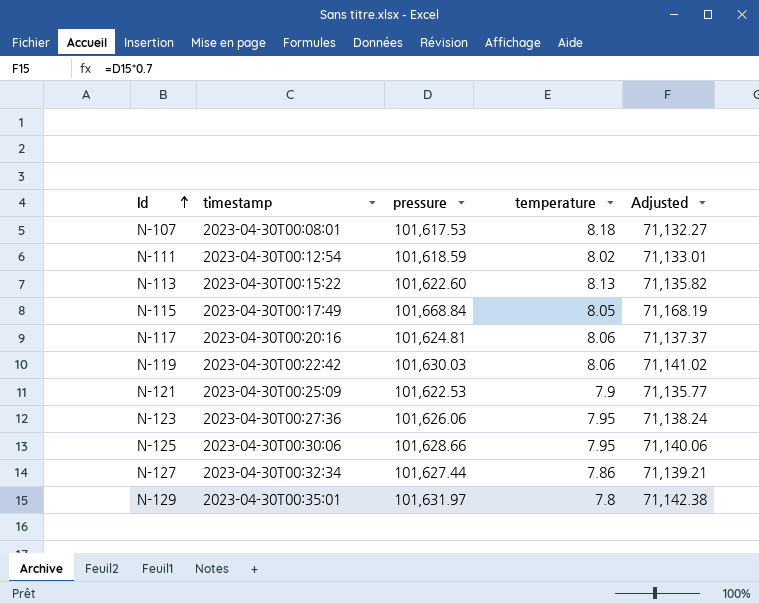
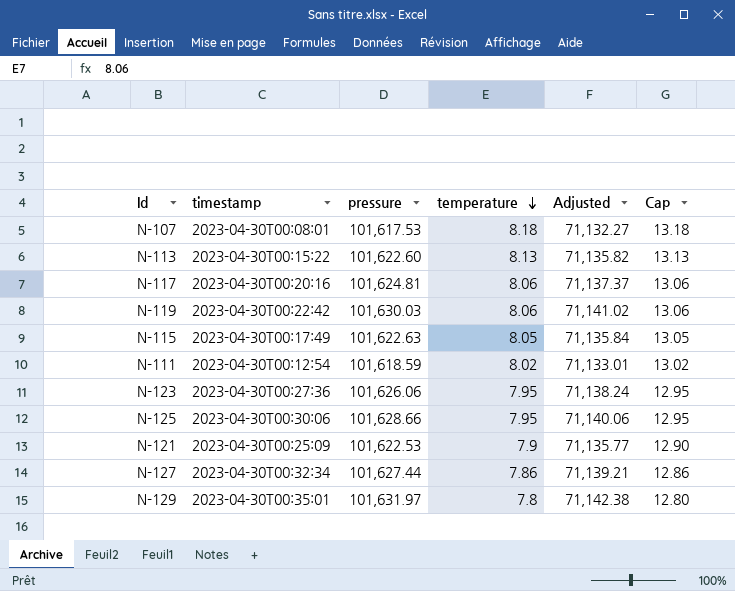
row order: Id ascending -> temperature descending
column Cap | formula: none -> [temperature] + 5
N-115 | pressure: 101,668.84 -> 101,622.63
N-115 | Adjusted: 71,168.19 -> 71,135.84

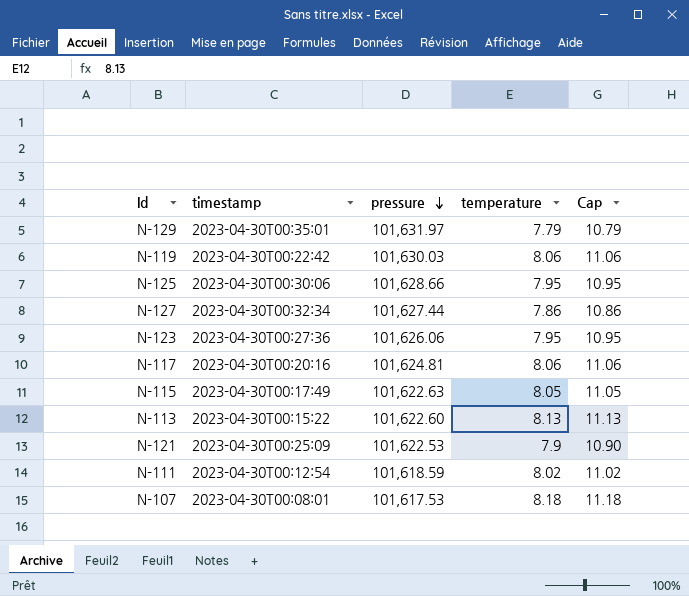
row order: temperature descending -> pressure descending
column Adjusted | formula: [pressure] * 0.7 -> none
column Cap | formula: [temperature] + 5 -> [temperature] + 3
N-129 | temperature: 7.8 -> 7.79

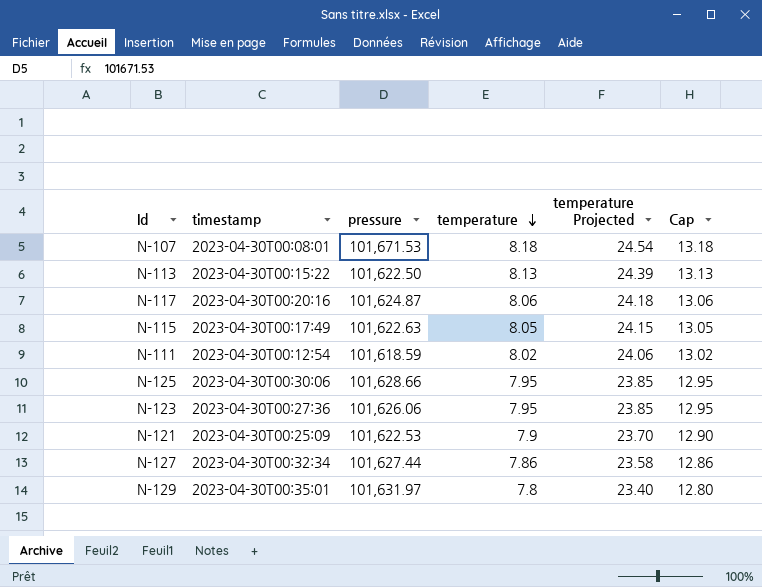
row order: pressure descending -> temperature descending
column temperature Projected | formula: none -> [temperature] * 3
column Cap | formula: [temperature] + 3 -> [temperature] + 5
row N-119: 2023-04-30T00:22:42 | 101,630.03 | 8.06 | 11.06 -> none
N-107 | pressure: 101,617.53 -> 101,671.53
N-113 | pressure: 101,622.60 -> 101,622.50
N-117 | pressure: 101,624.81 -> 101,624.87
N-129 | temperature: 7.79 -> 7.8

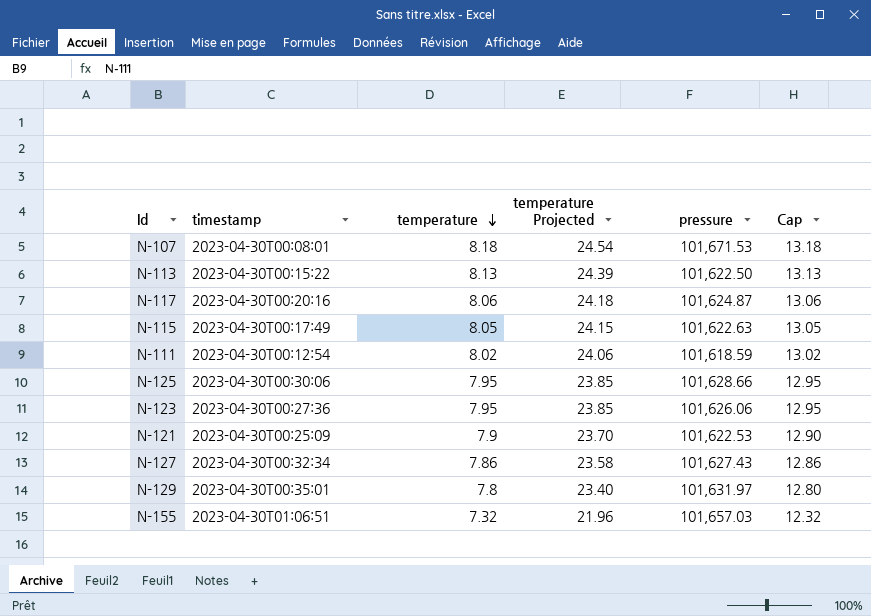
column pressure | position: 3 -> 5
N-127 | pressure: 101,627.44 -> 101,627.43
row N-155: none -> 2023-04-30T01:06:51 | 7.32 | 21.96 | 101,657.03 | 12.32

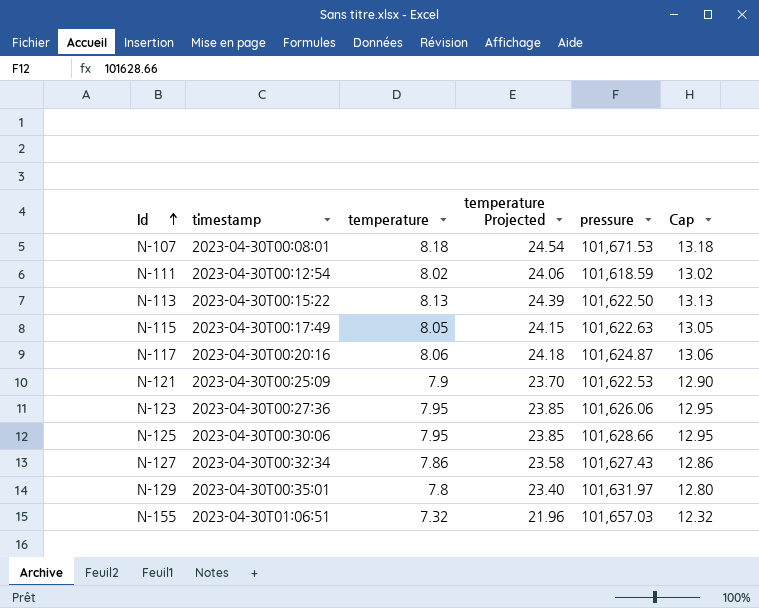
row order: temperature descending -> Id ascending

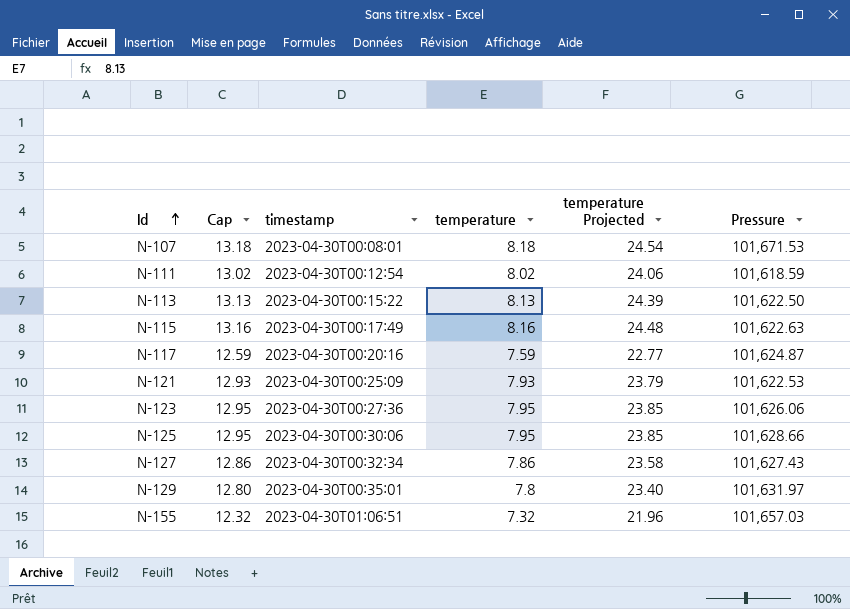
column Cap | position: 6 -> 2
column name: pressure -> Pressure
N-115 | Cap: 13.05 -> 13.16
N-115 | temperature: 8.05 -> 8.16
N-115 | temperature Projected: 24.15 -> 24.48
N-117 | Cap: 13.06 -> 12.59
N-117 | temperature: 8.06 -> 7.59
N-117 | temperature Projected: 24.18 -> 22.77
N-121 | Cap: 12.90 -> 12.93
N-121 | temperature: 7.9 -> 7.93
N-121 | temperature Projected: 23.70 -> 23.79

